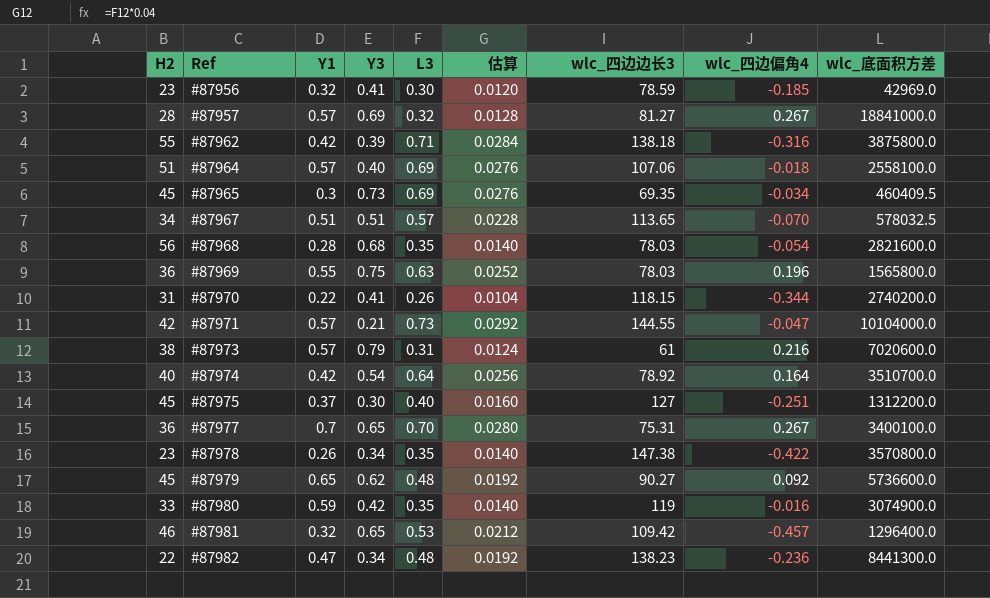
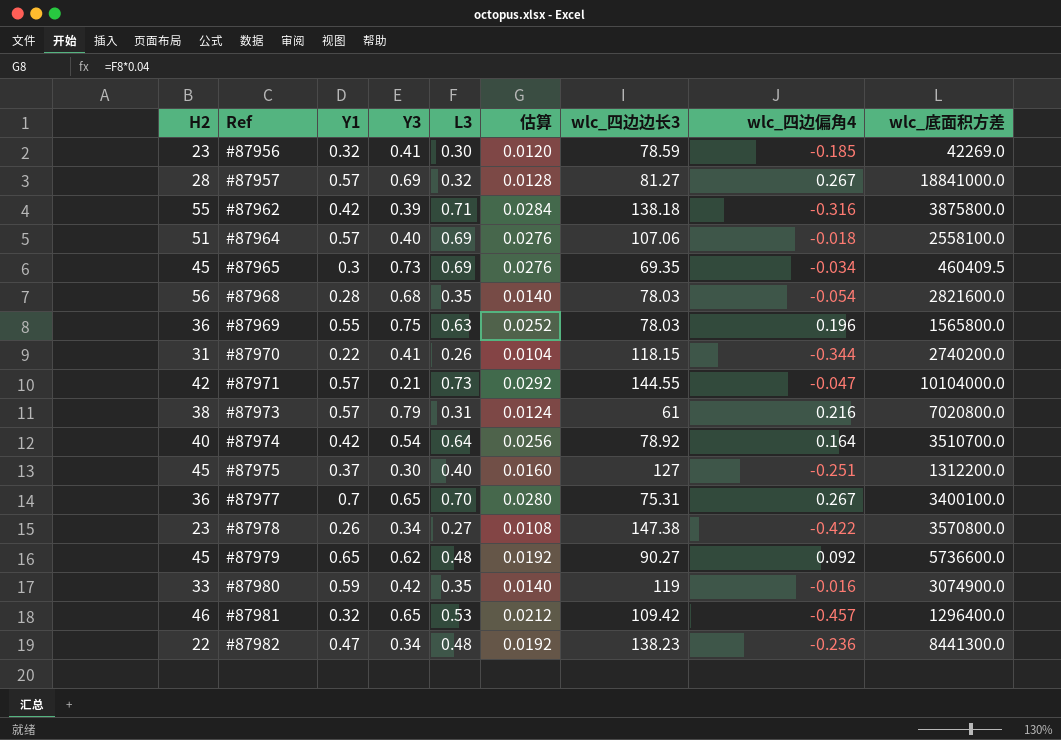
row #87967: 34 | 0.51 | 0.51 | 0.57 | 0.0228 | 113.65 | -0.070 | 578032.5 -> none
#87956 | wlc_底面积方差: 42969.0 -> 42269.0
#87973 | wlc_底面积方差: 7020600.0 -> 7020800.0
#87978 | L3: 0.35 -> 0.27
#87978 | 估算: 0.0140 -> 0.0108

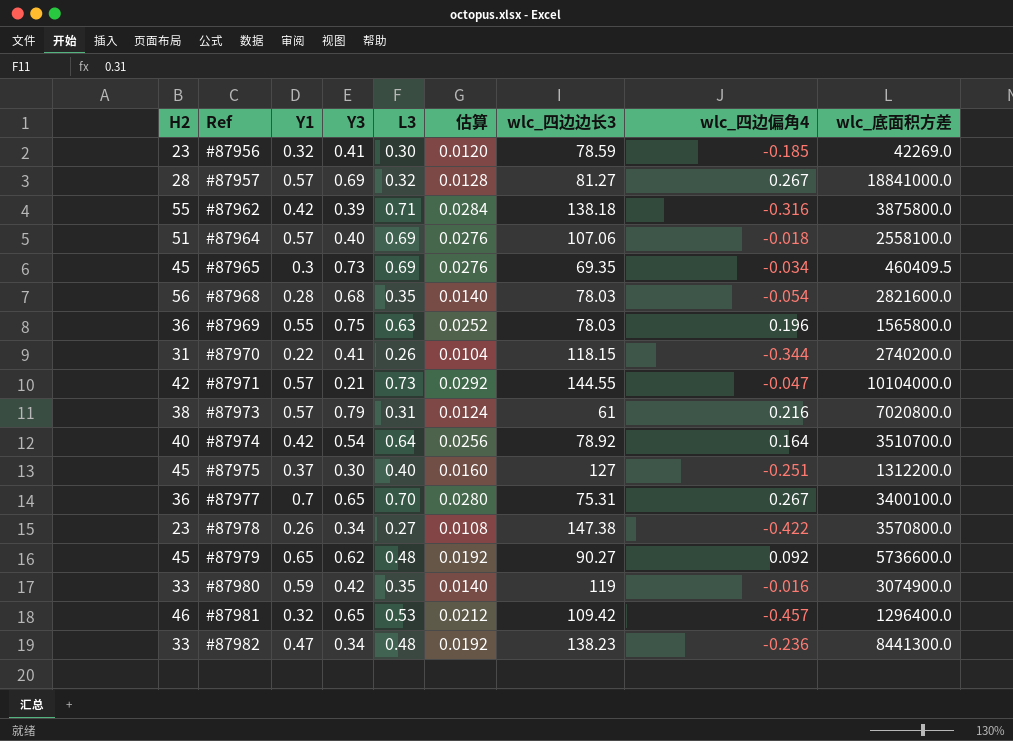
#87982 | H2: 22 -> 33

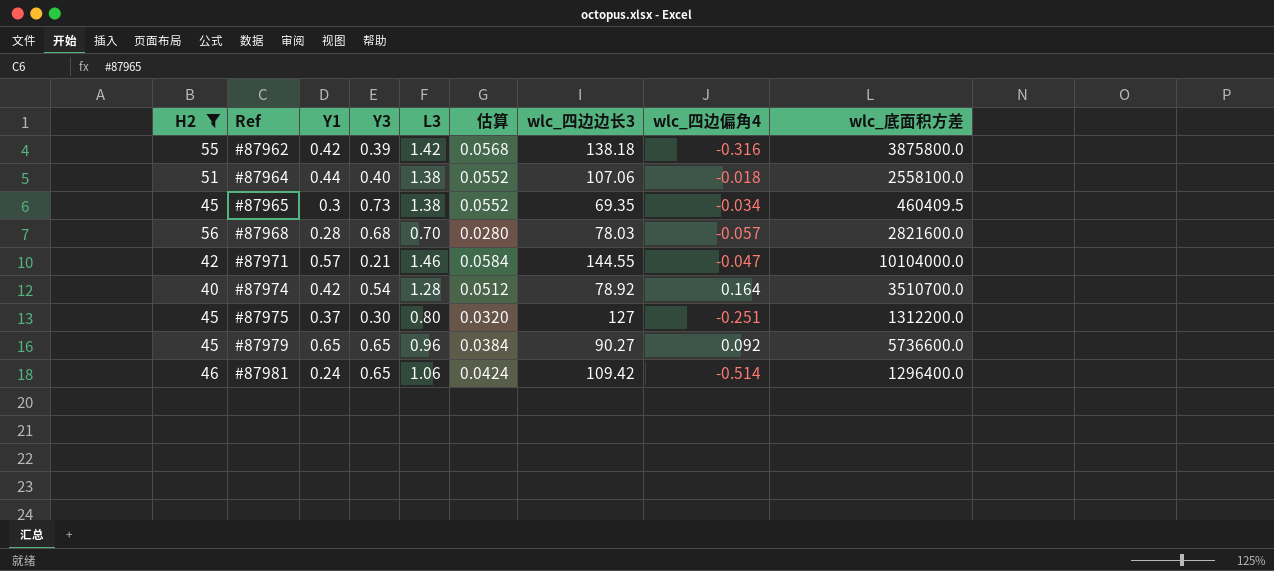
filter: none -> H2 >= 40
#87962 | L3: 0.71 -> 1.42
#87962 | 估算: 0.0284 -> 0.0568
#87964 | Y1: 0.57 -> 0.44
#87964 | L3: 0.69 -> 1.38
#87964 | 估算: 0.0276 -> 0.0552
#87965 | L3: 0.69 -> 1.38
#87965 | 估算: 0.0276 -> 0.0552
#87968 | L3: 0.35 -> 0.70
#87968 | 估算: 0.0140 -> 0.0280
#87968 | wlc_四边偏角4: -0.054 -> -0.057
#87971 | L3: 0.73 -> 1.46
#87971 | 估算: 0.0292 -> 0.0584
#87974 | L3: 0.64 -> 1.28
#87974 | 估算: 0.0256 -> 0.0512
#87975 | L3: 0.40 -> 0.80
#87975 | 估算: 0.0160 -> 0.0320
#87979 | Y3: 0.62 -> 0.65
#87979 | L3: 0.48 -> 0.96
#87979 | 估算: 0.0192 -> 0.0384
#87981 | Y1: 0.32 -> 0.24
#87981 | L3: 0.53 -> 1.06
#87981 | 估算: 0.0212 -> 0.0424
#87981 | wlc_四边偏角4: -0.457 -> -0.514

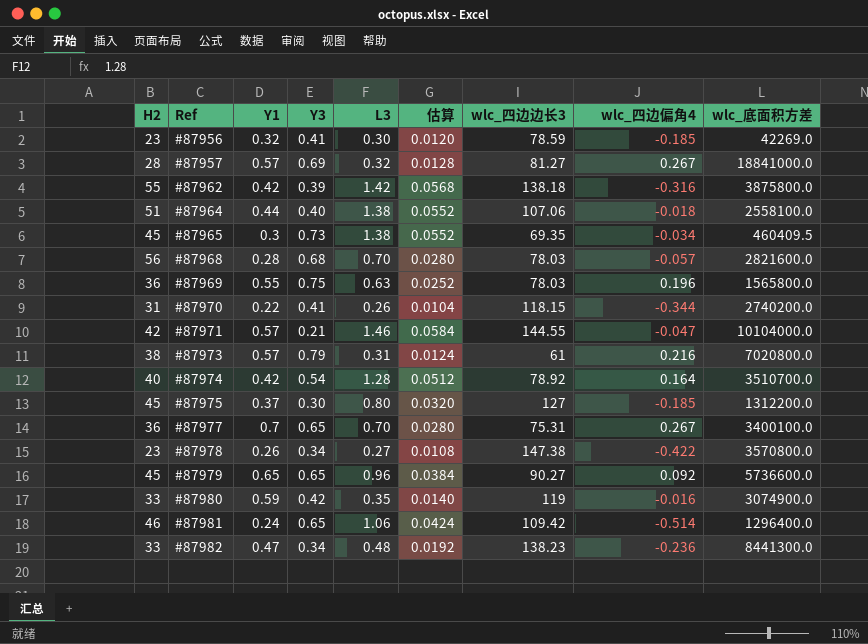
filter: H2 >= 40 -> none
#87975 | wlc_四边偏角4: -0.251 -> -0.185

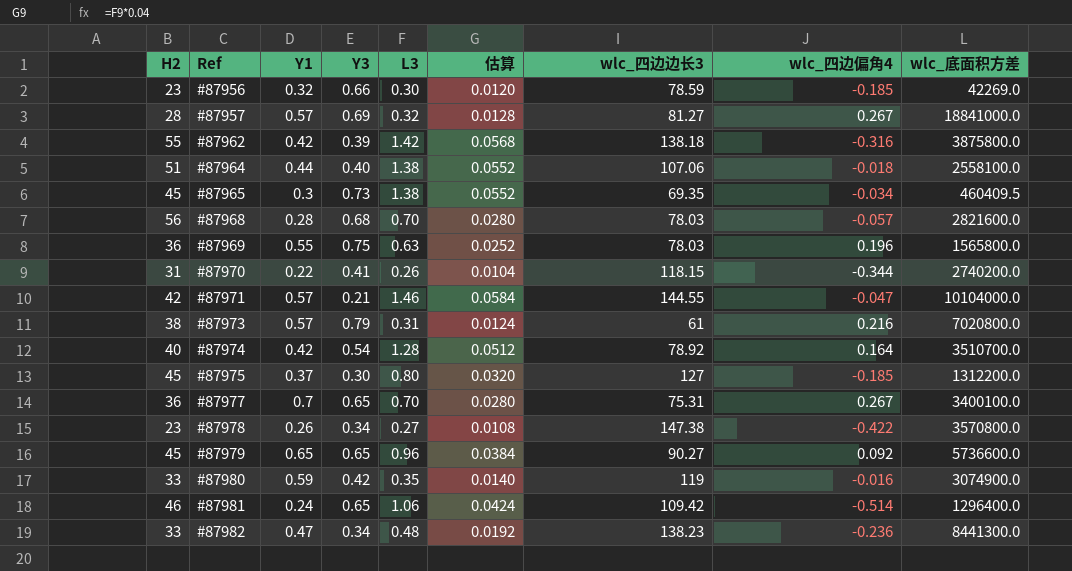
#87956 | Y3: 0.41 -> 0.66

